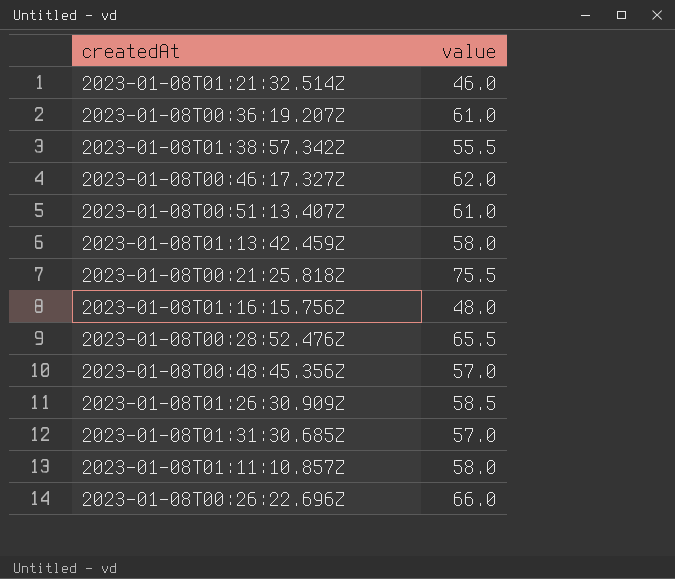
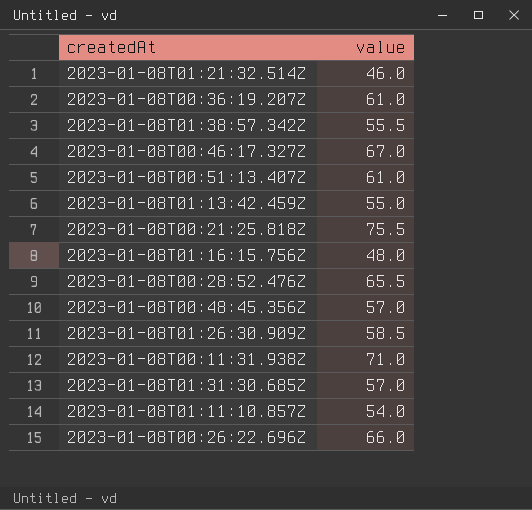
2023-01-08T00:46:17.327Z | value: 62.0 -> 67.0
2023-01-08T01:13:42.459Z | value: 58.0 -> 55.0
row 2023-01-08T00:11:31.938Z: none -> 71.0
2023-01-08T01:11:10.857Z | value: 58.0 -> 54.0

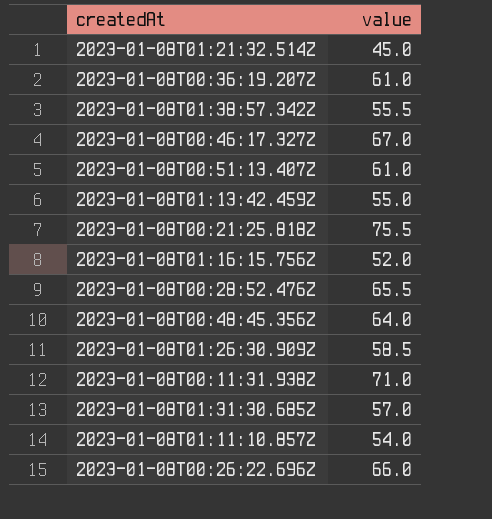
2023-01-08T01:21:32.514Z | value: 46.0 -> 45.0
2023-01-08T01:16:15.756Z | value: 48.0 -> 52.0
2023-01-08T00:48:45.356Z | value: 57.0 -> 64.0

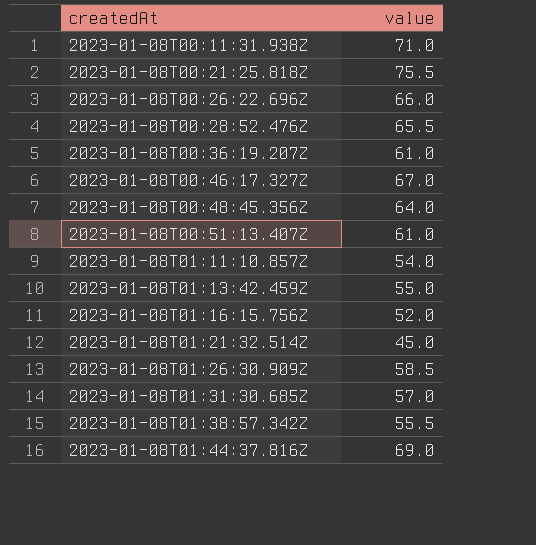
row order: none -> createdAt ascending
row 2023-01-08T01:44:37.816Z: none -> 69.0

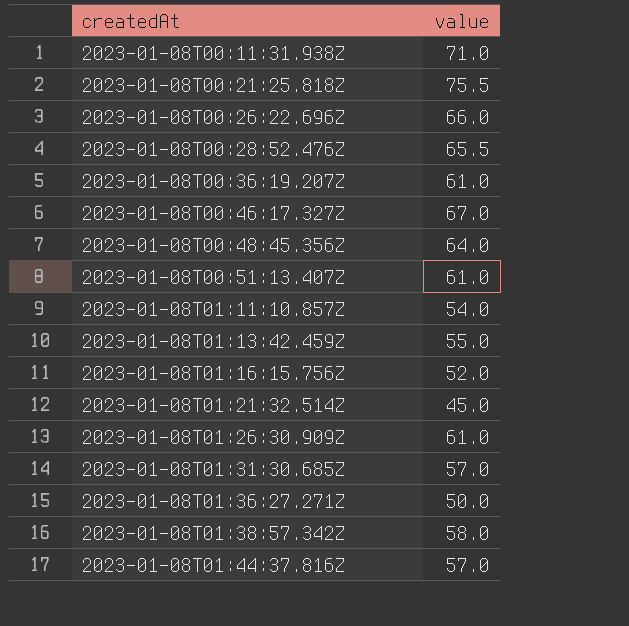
2023-01-08T01:26:30.909Z | value: 58.5 -> 61.0
row 2023-01-08T01:36:27.271Z: none -> 50.0
2023-01-08T01:38:57.342Z | value: 55.5 -> 58.0
2023-01-08T01:44:37.816Z | value: 69.0 -> 57.0

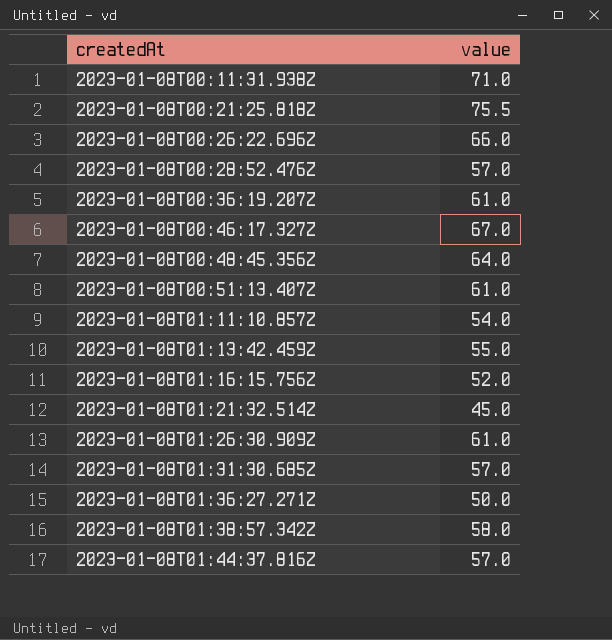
2023-01-08T00:28:52.476Z | value: 65.5 -> 57.0

